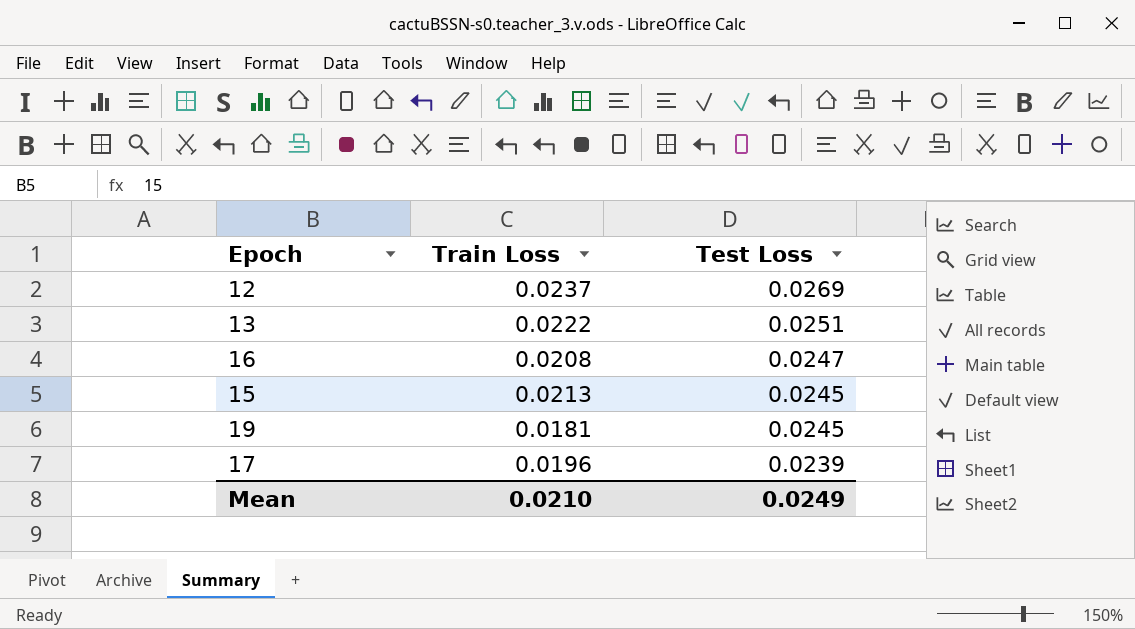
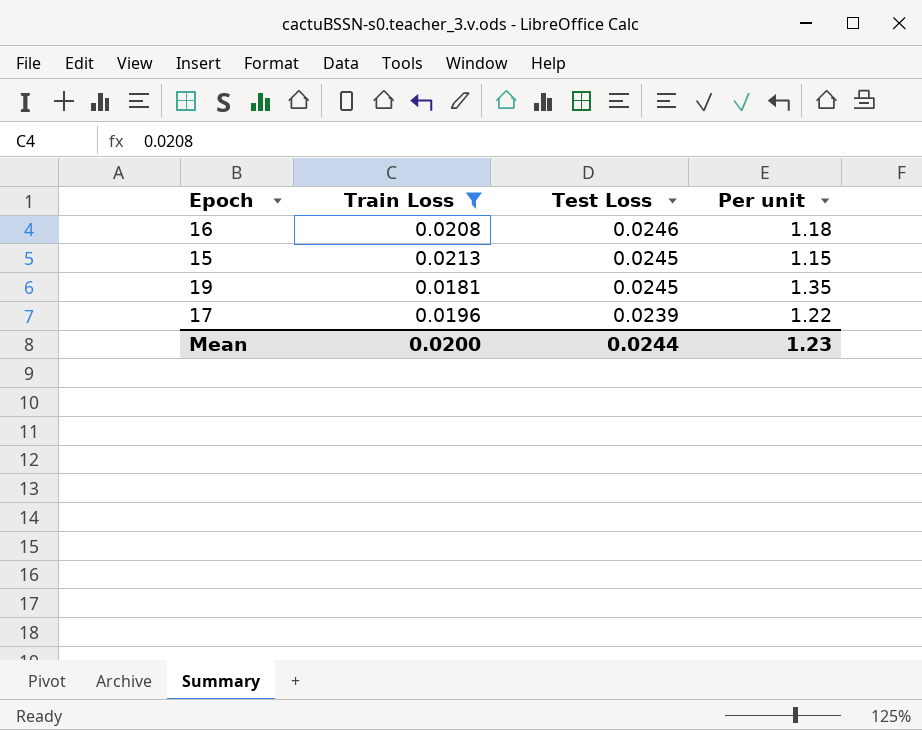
filter: none -> Train Loss <= 0.0213
column Per unit | formula: none -> [Test Loss] / [Train Loss]
16 | Test Loss: 0.0247 -> 0.0246
Mean | Train Loss: 0.0210 -> 0.0200
Mean | Test Loss: 0.0249 -> 0.0244

